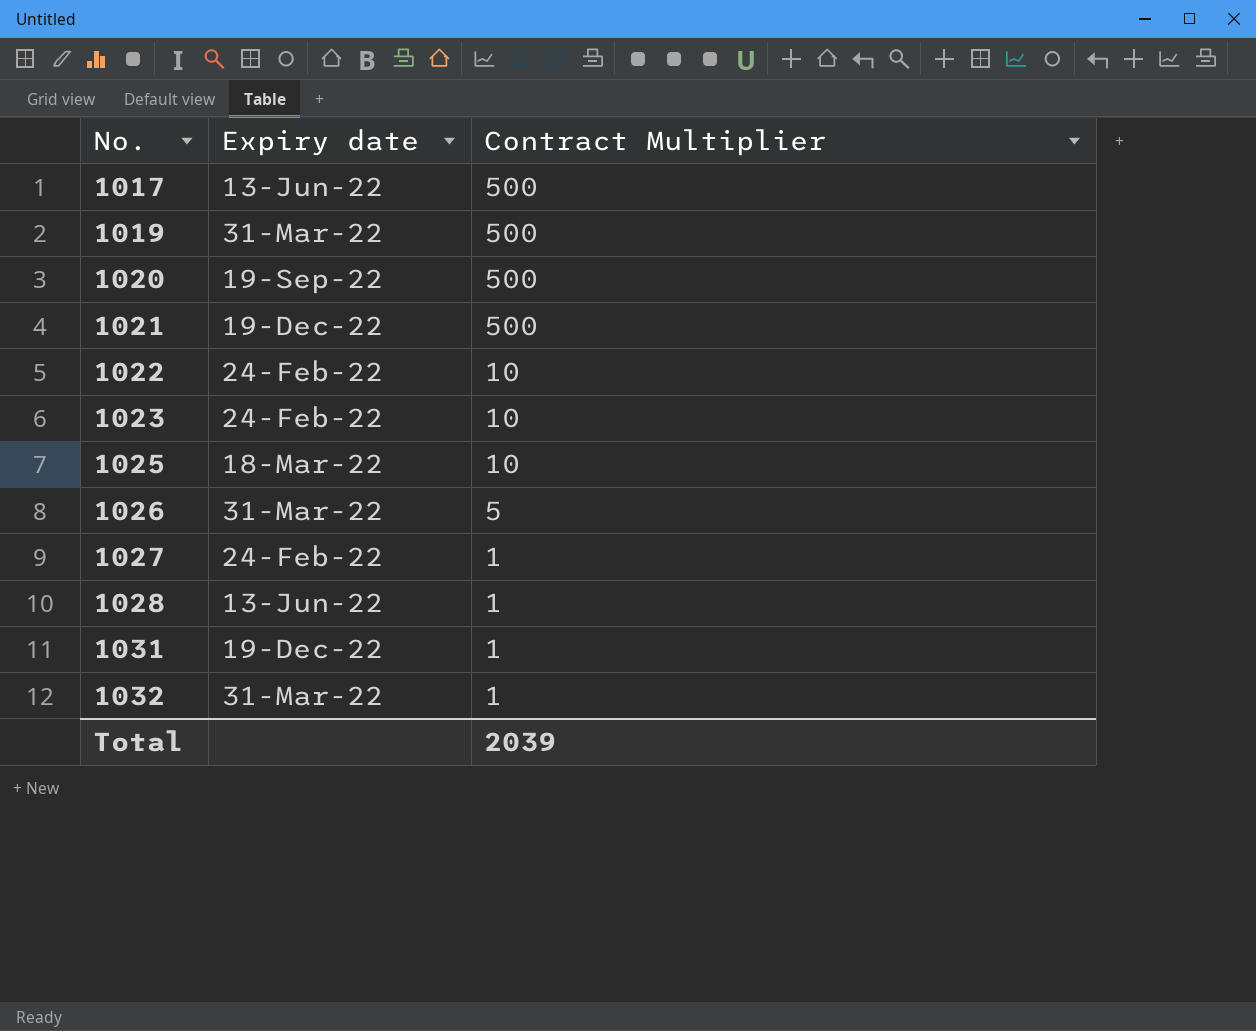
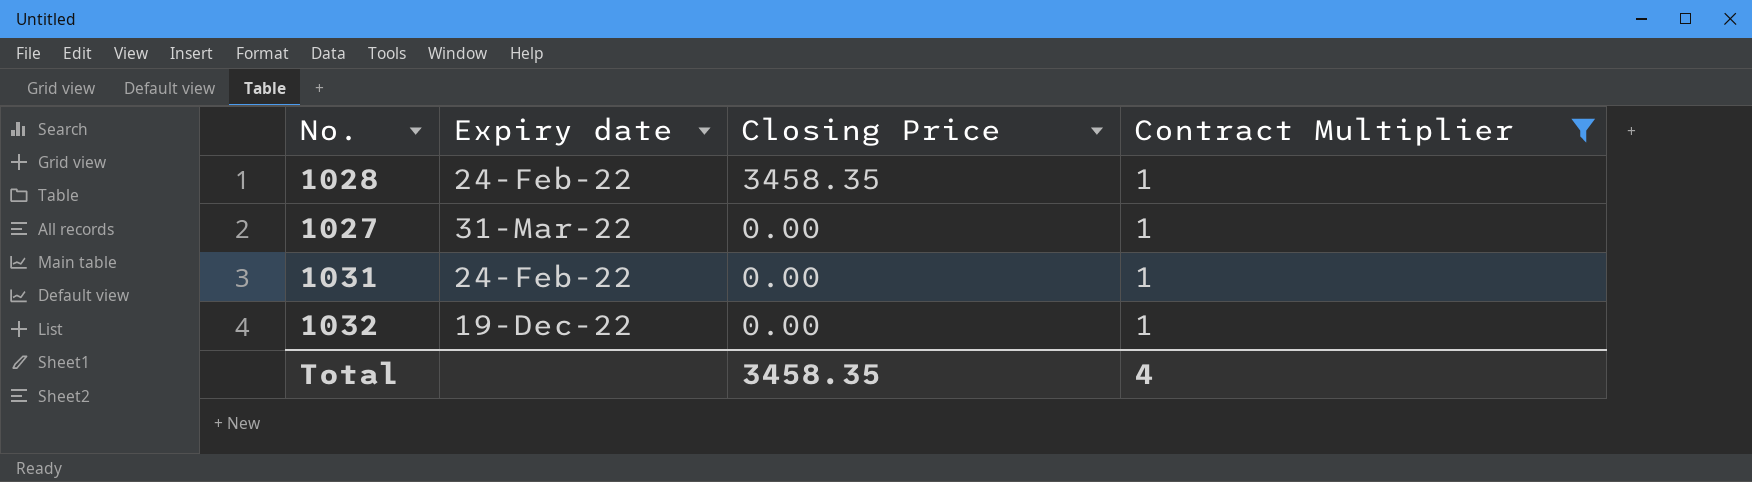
filter: none -> Contract Multiplier = 1
row order: No. ascending -> Closing Price descending
column Closing Price | position: none -> 3
1028 | Expiry date: 13-Jun-22 -> 24-Feb-22
1027 | Expiry date: 24-Feb-22 -> 31-Mar-22
1031 | Expiry date: 19-Dec-22 -> 24-Feb-22
1032 | Expiry date: 31-Mar-22 -> 19-Dec-22
Total | Contract Multiplier: 2039 -> 4

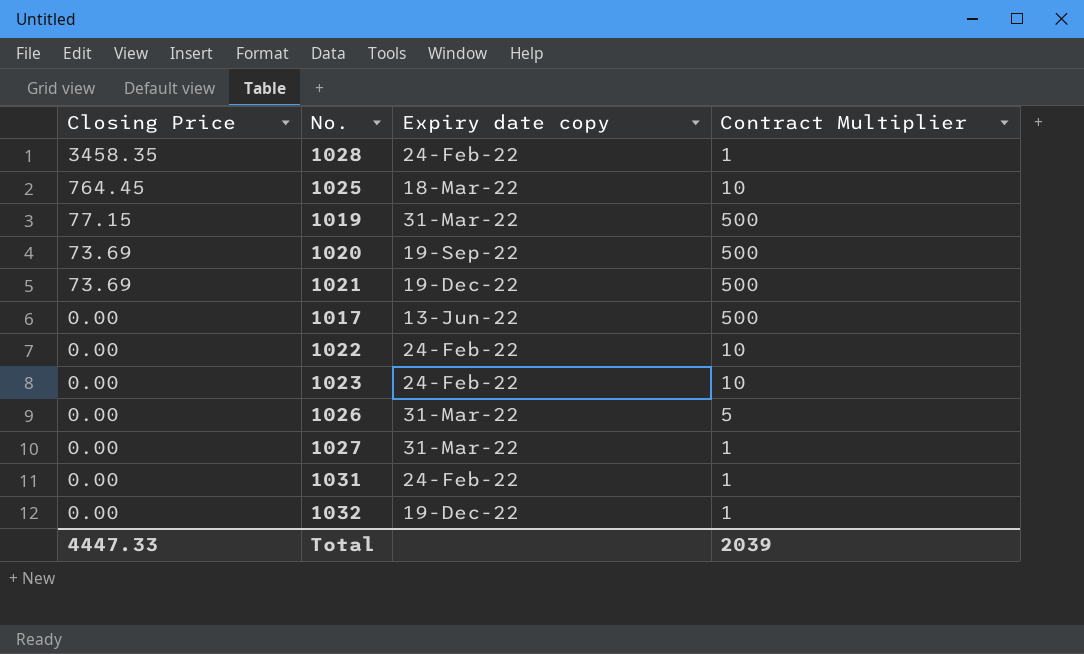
filter: Contract Multiplier = 1 -> none
column Closing Price | position: 3 -> 1
column name: Expiry date -> Expiry date copy
Total | Closing Price: 3458.35 -> 4447.33
Total | Contract Multiplier: 4 -> 2039

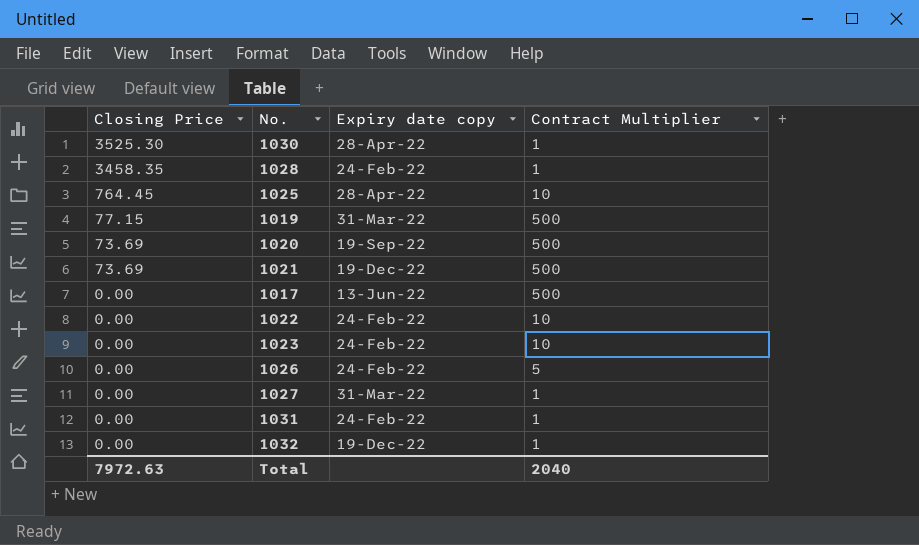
row 1030: none -> 3525.30 | 28-Apr-22 | 1
1025 | Expiry date copy: 18-Mar-22 -> 28-Apr-22
1026 | Expiry date copy: 31-Mar-22 -> 24-Feb-22
Total | Closing Price: 4447.33 -> 7972.63
Total | Contract Multiplier: 2039 -> 2040

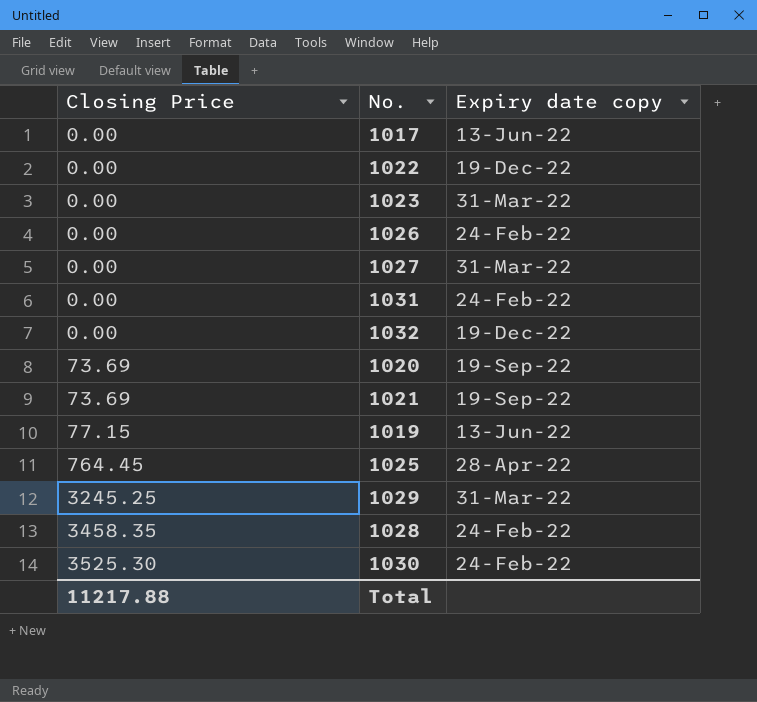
row order: Closing Price descending -> Closing Price ascending
column Contract Multiplier | position: 4 -> none
1022 | Expiry date copy: 24-Feb-22 -> 19-Dec-22
1023 | Expiry date copy: 24-Feb-22 -> 31-Mar-22
1021 | Expiry date copy: 19-Dec-22 -> 19-Sep-22
1019 | Expiry date copy: 31-Mar-22 -> 13-Jun-22
row 1029: none -> 3245.25 | 31-Mar-22
1030 | Expiry date copy: 28-Apr-22 -> 24-Feb-22
Total | Closing Price: 7972.63 -> 11217.88

